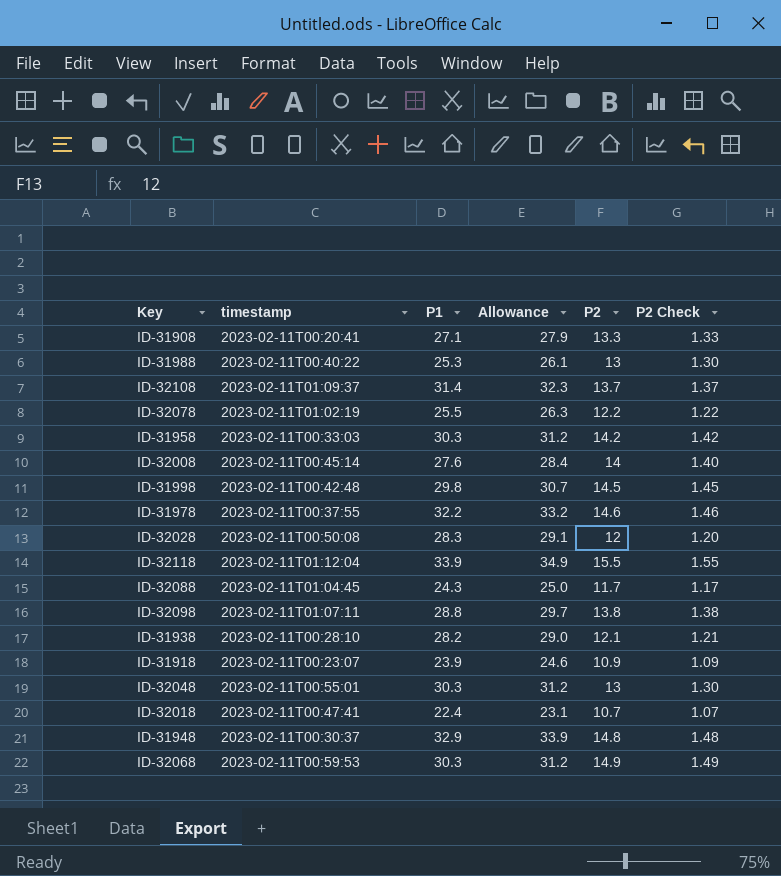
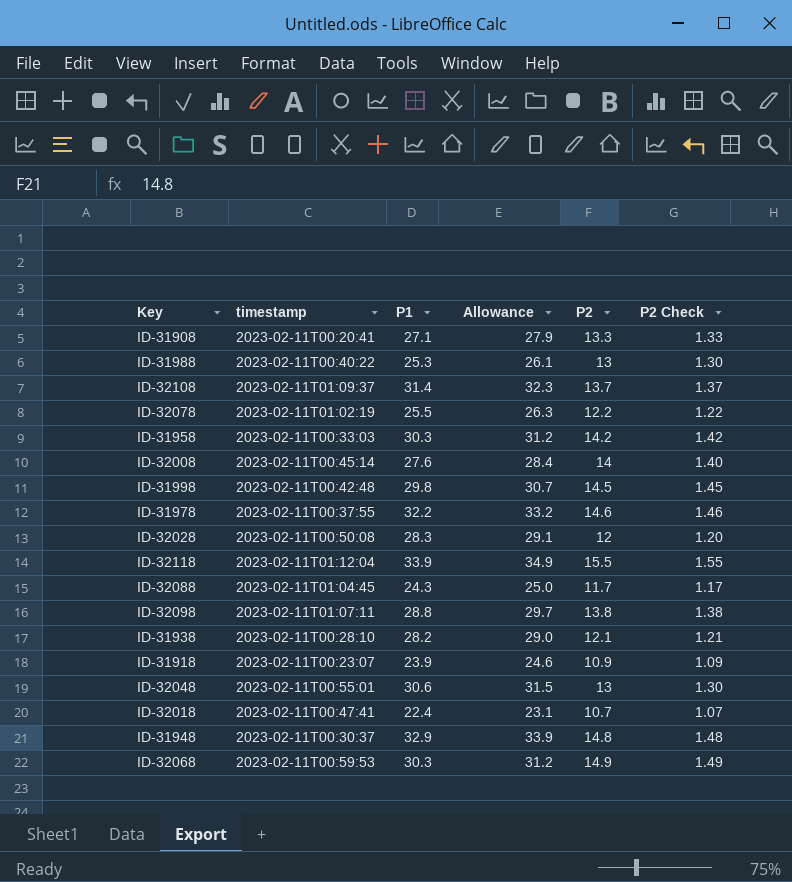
ID-32048 | P1: 30.3 -> 30.6
ID-32048 | Allowance: 31.2 -> 31.5

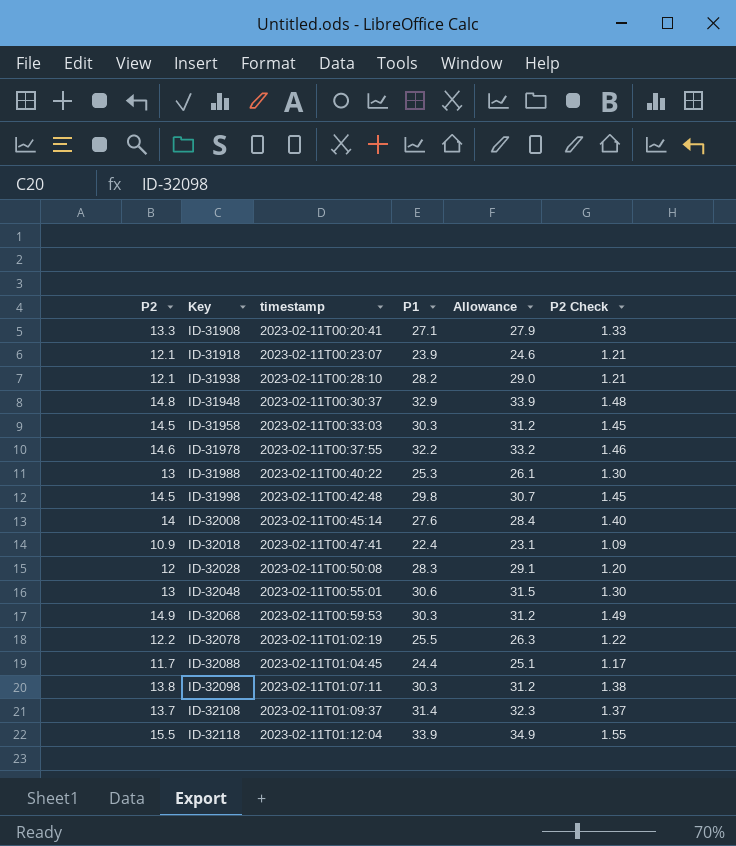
row order: none -> Key ascending
column P2 | position: 5 -> 1
ID-31918 | P2: 10.9 -> 12.1
ID-31918 | P2 Check: 1.09 -> 1.21
ID-31958 | P2: 14.2 -> 14.5
ID-31958 | P2 Check: 1.42 -> 1.45
ID-32018 | P2: 10.7 -> 10.9
ID-32018 | P2 Check: 1.07 -> 1.09
ID-32088 | P1: 24.3 -> 24.4
ID-32088 | Allowance: 25.0 -> 25.1
ID-32098 | P1: 28.8 -> 30.3
ID-32098 | Allowance: 29.7 -> 31.2

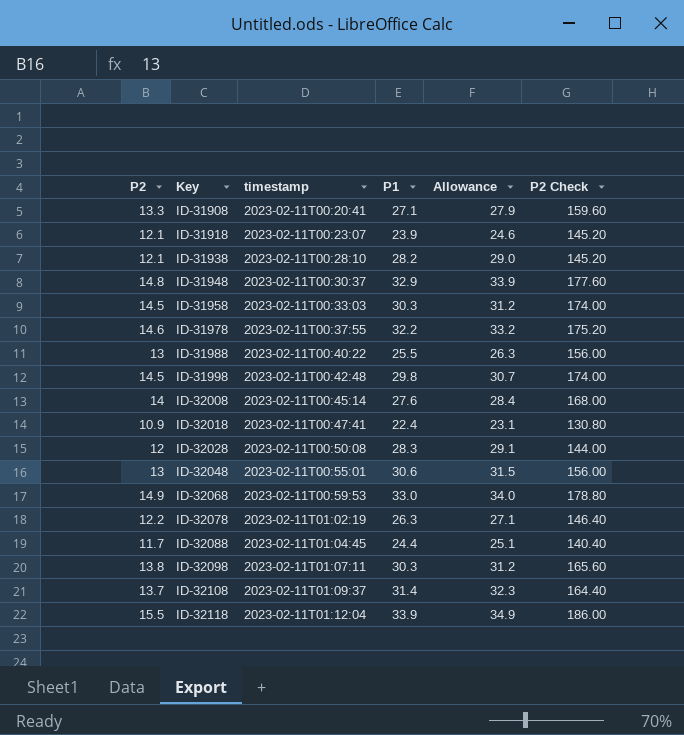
column P2 Check | formula: [P2] * 0.1 -> [P2] * 12
ID-31988 | P1: 25.3 -> 25.5
ID-31988 | Allowance: 26.1 -> 26.3
ID-32068 | P1: 30.3 -> 33.0
ID-32068 | Allowance: 31.2 -> 34.0
ID-32078 | P1: 25.5 -> 26.3
ID-32078 | Allowance: 26.3 -> 27.1

